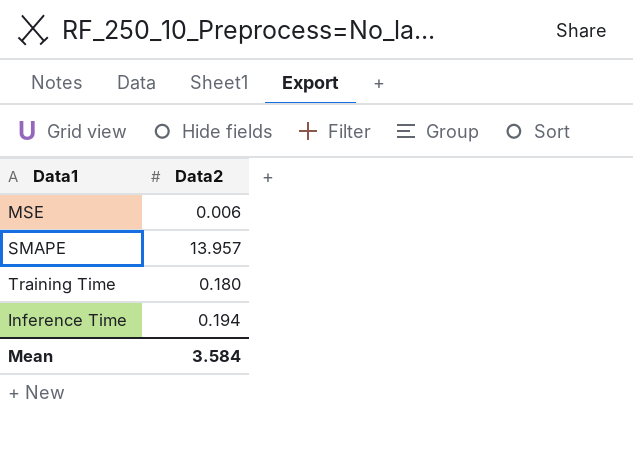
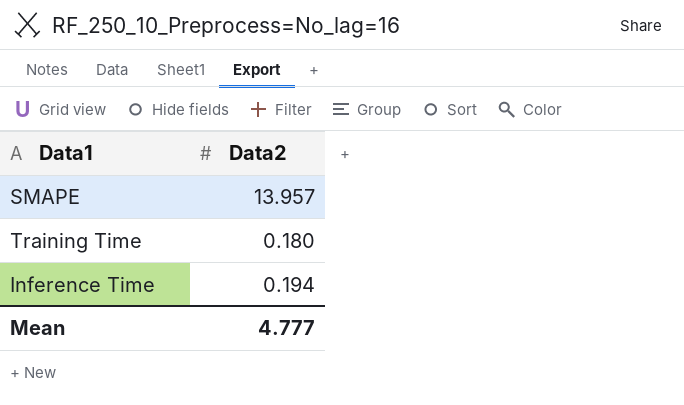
row MSE: 0.006 -> none
Mean | Data2: 3.584 -> 4.777

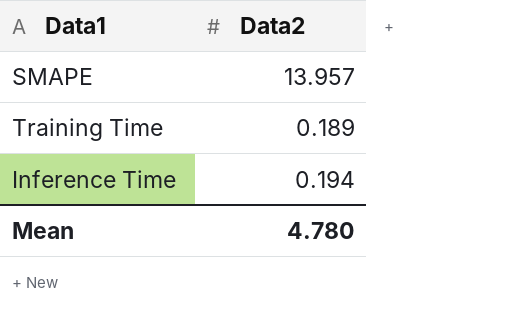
Training Time | Data2: 0.180 -> 0.189
Mean | Data2: 4.777 -> 4.780

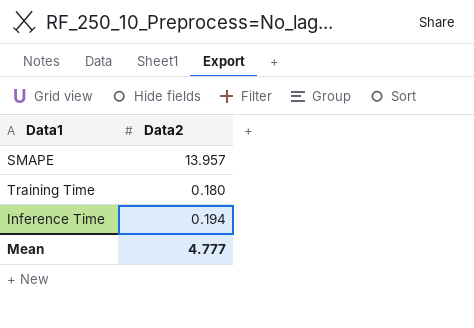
Training Time | Data2: 0.189 -> 0.180
Mean | Data2: 4.780 -> 4.777

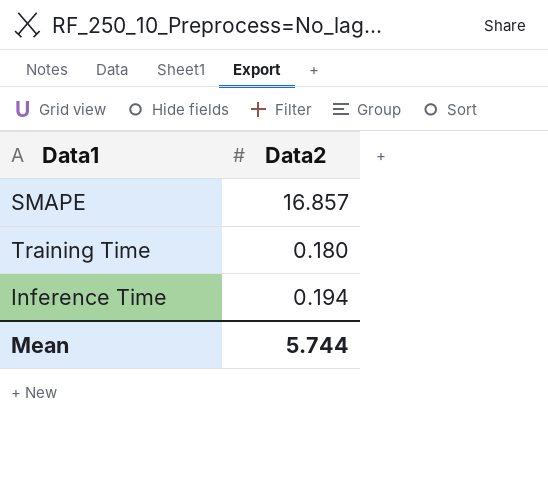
SMAPE | Data2: 13.957 -> 16.857
Mean | Data2: 4.777 -> 5.744

